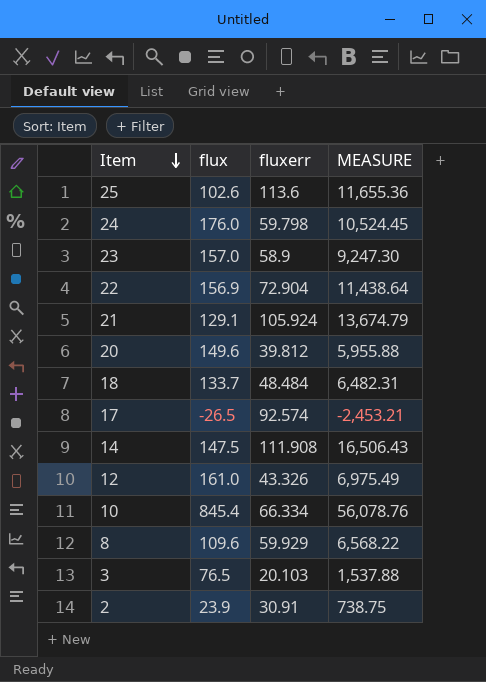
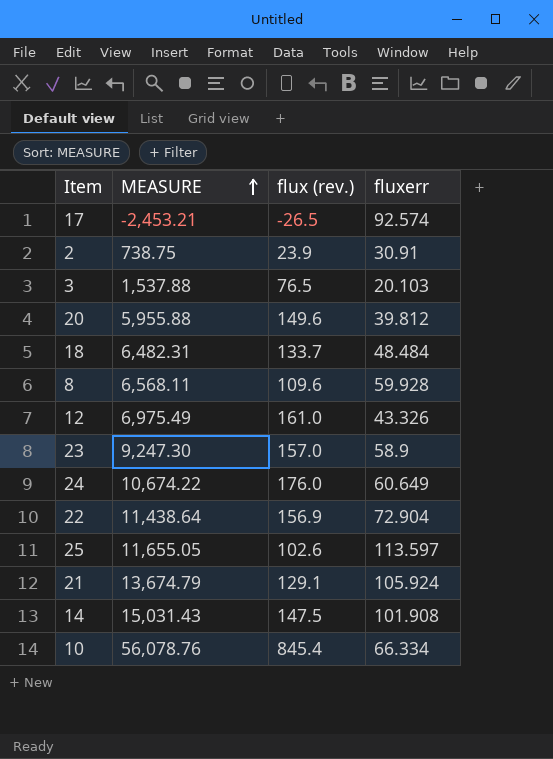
row order: Item descending -> MEASURE ascending
column MEASURE | position: 4 -> 2
column name: flux -> flux (rev.)
8 | MEASURE: 6,568.22 -> 6,568.11
8 | fluxerr: 59.929 -> 59.928
24 | MEASURE: 10,524.45 -> 10,674.22
24 | fluxerr: 59.798 -> 60.649
25 | MEASURE: 11,655.36 -> 11,655.05
25 | fluxerr: 113.6 -> 113.597
14 | MEASURE: 16,506.43 -> 15,031.43
14 | fluxerr: 111.908 -> 101.908

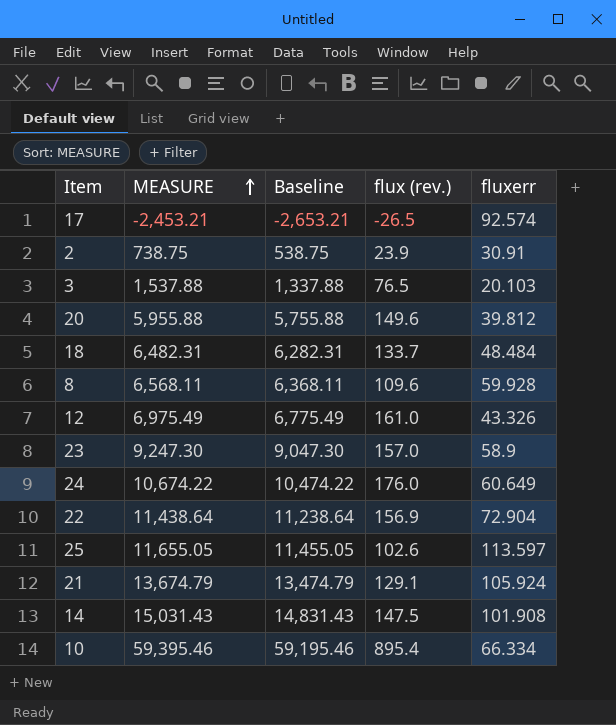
column Baseline | formula: none -> [MEASURE] - 200
10 | MEASURE: 56,078.76 -> 59,395.46
10 | flux (rev.): 845.4 -> 895.4

